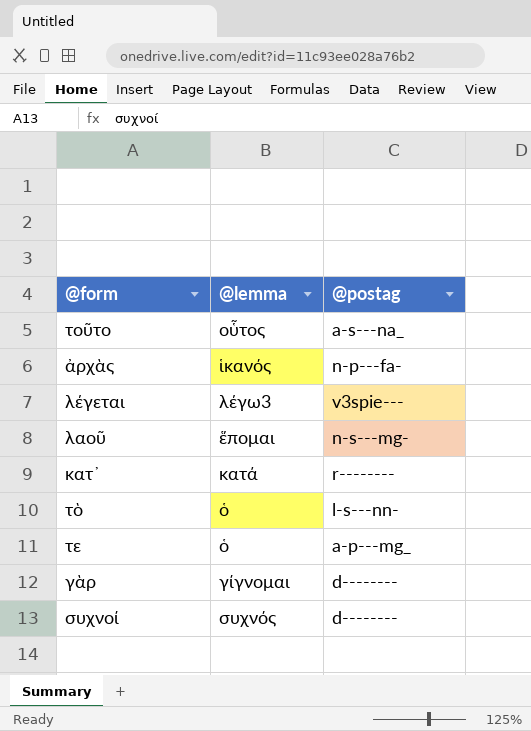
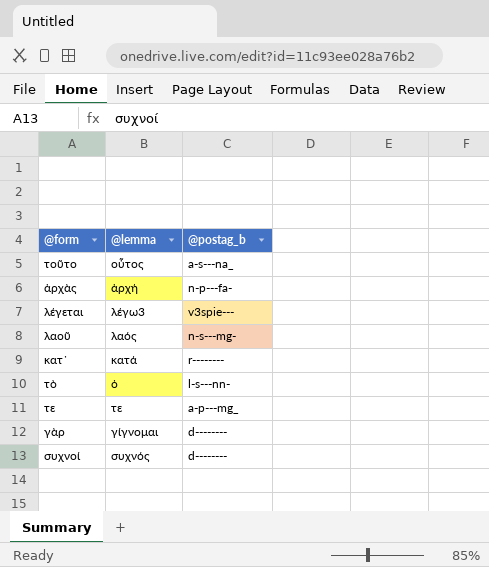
column name: @postag -> @postag_b
ἀρχὰς | @lemma: ἱκανός -> ἀρχή
λαοῦ | @lemma: ἕπομαι -> λαός
τε | @lemma: ὁ -> τε

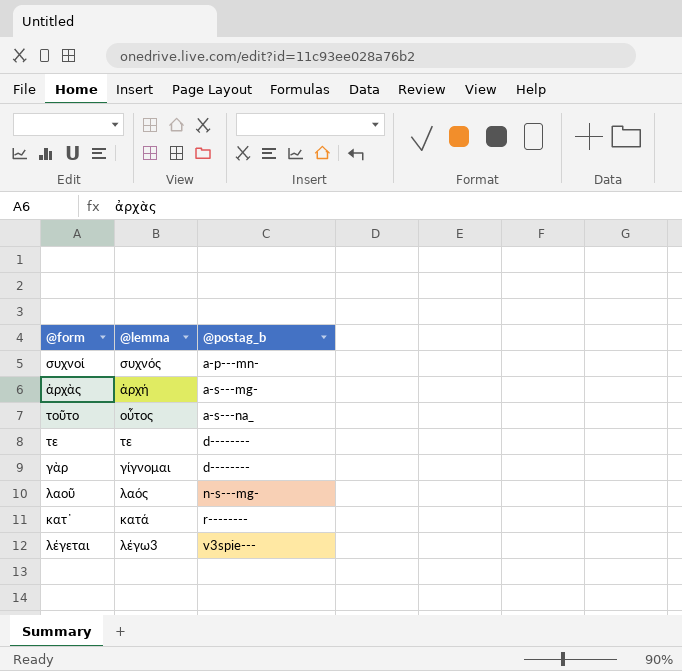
row order: none -> @postag_b ascending
row τὸ: ὁ | l-s---nn- -> none
συχνοί | @postag_b: d-------- -> a-p---mn-
ἀρχὰς | @postag_b: n-p---fa- -> a-s---mg-
τε | @postag_b: a-p---mg_ -> d--------

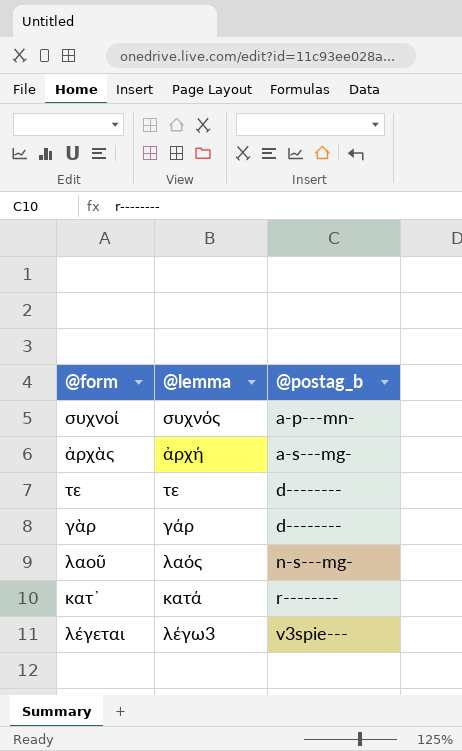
row τοῦτο: οὗτος | a-s---na_ -> none
γὰρ | @lemma: γίγνομαι -> γάρ

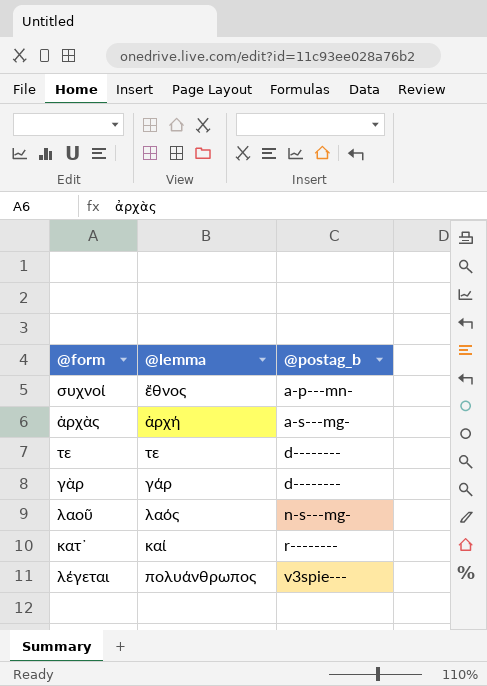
συχνοί | @lemma: συχνός -> ἔθνος
κατ᾽ | @lemma: κατά -> καί
λέγεται | @lemma: λέγω3 -> πολυάνθρωπος

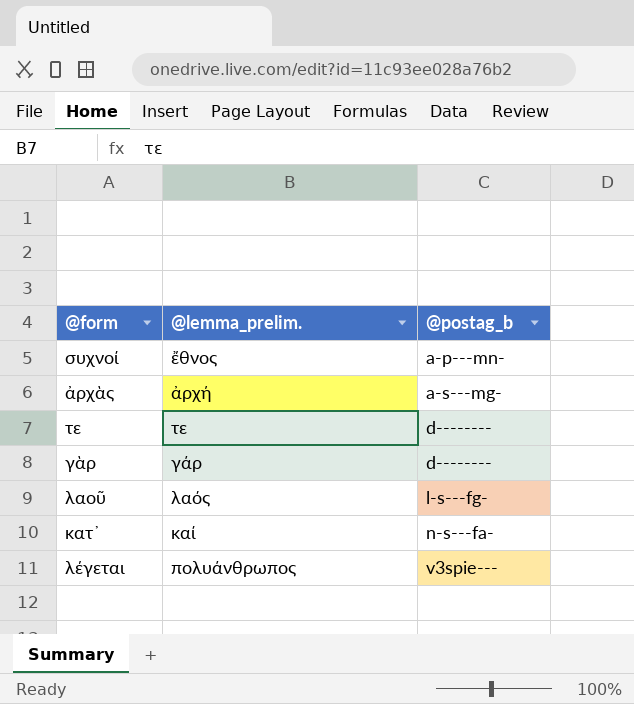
column name: @lemma -> @lemma_prelim.
λαοῦ | @postag_b: n-s---mg- -> l-s---fg-
κατ᾽ | @postag_b: r-------- -> n-s---fa-

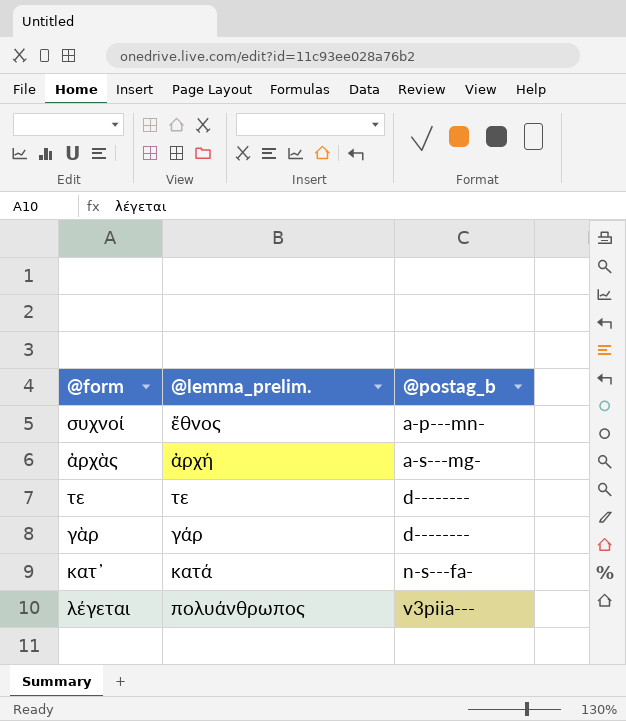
row λαοῦ: λαός | l-s---fg- -> none
κατ᾽ | @lemma_prelim.: καί -> κατά
λέγεται | @postag_b: v3spie--- -> v3piia---

